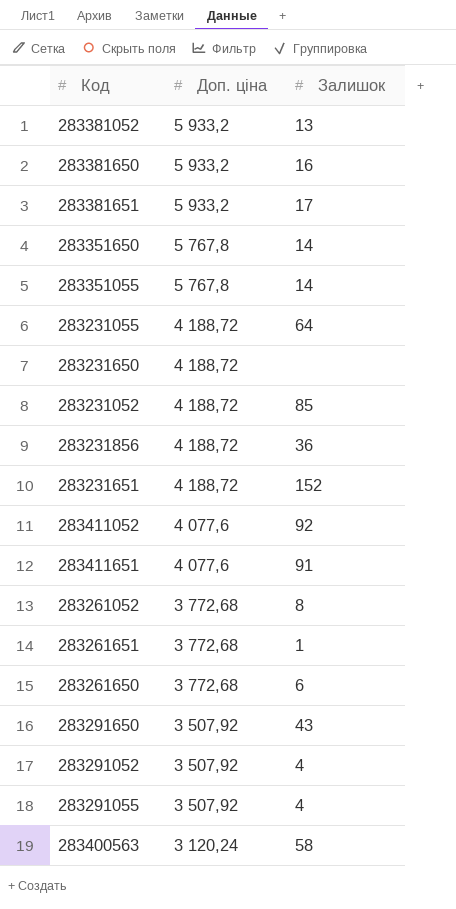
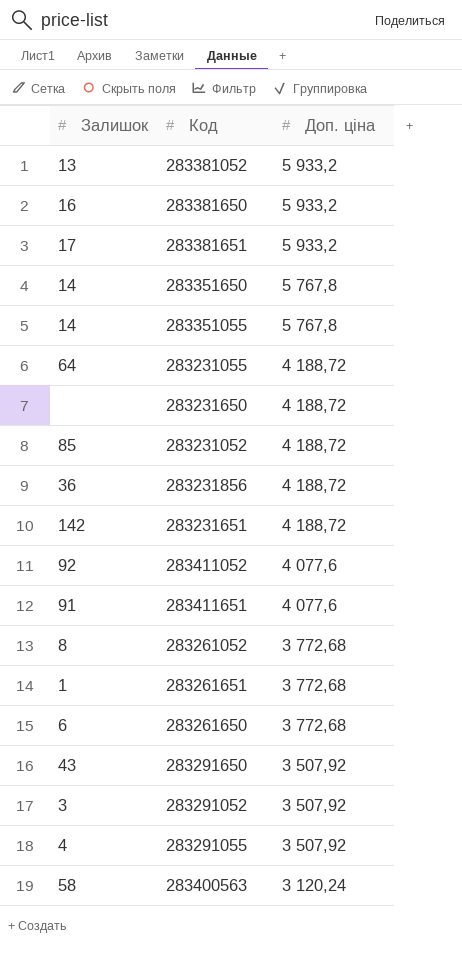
column Залишок | position: 3 -> 1
283231651 | Залишок: 152 -> 142
283291052 | Залишок: 4 -> 3

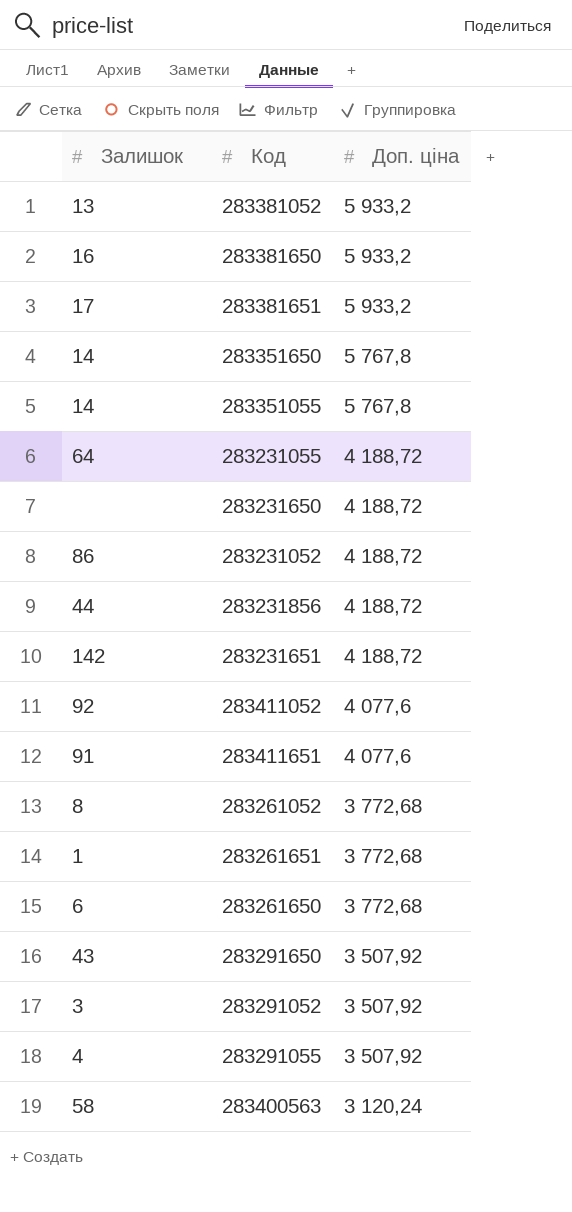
283231052 | Залишок: 85 -> 86
283231856 | Залишок: 36 -> 44

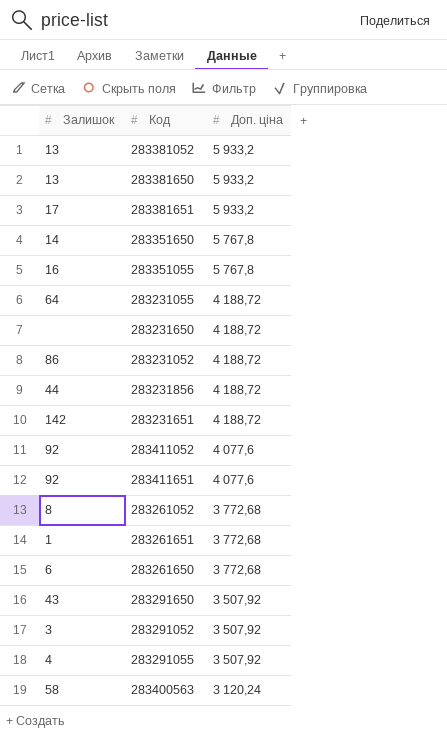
283381650 | Залишок: 16 -> 13
283351055 | Залишок: 14 -> 16
283411651 | Залишок: 91 -> 92

